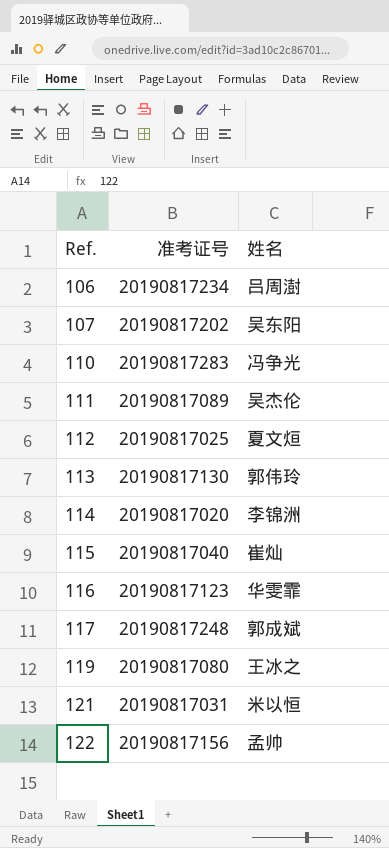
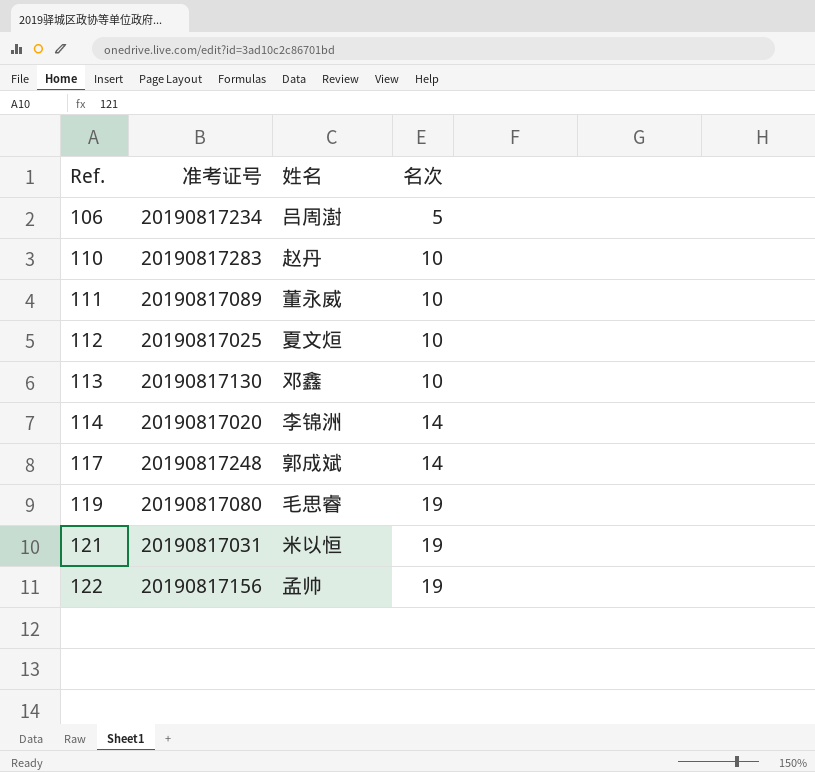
column 名次 | position: none -> 4
row 107: 20190817202 | 吴东阳 -> none
row 115: 20190817040 | 崔灿 -> none
row 116: 20190817123 | 华雯霏 -> none
110 | 姓名: 冯争光 -> 赵丹
111 | 姓名: 吴杰伦 -> 董永威
113 | 姓名: 郭伟玲 -> 邓鑫
119 | 姓名: 王冰之 -> 毛思睿

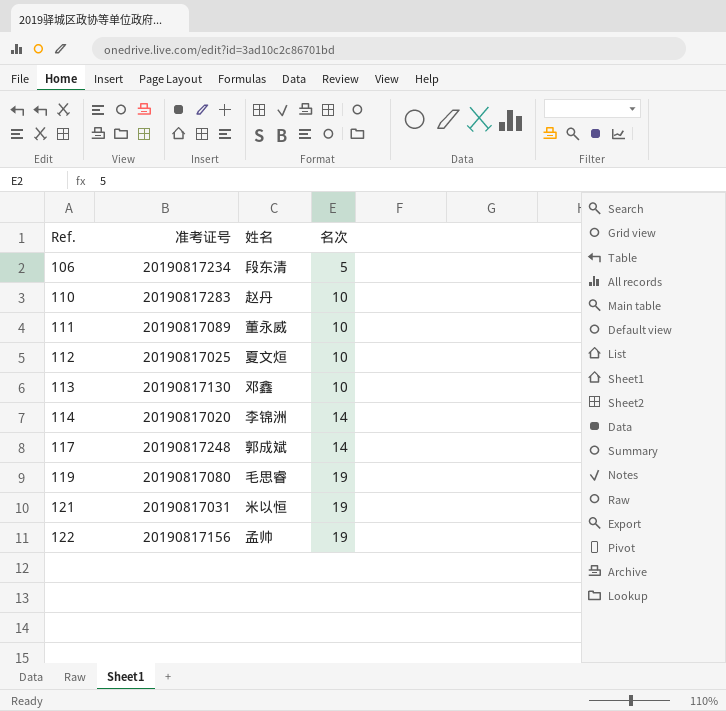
106 | 姓名: 吕周澍 -> 段东清

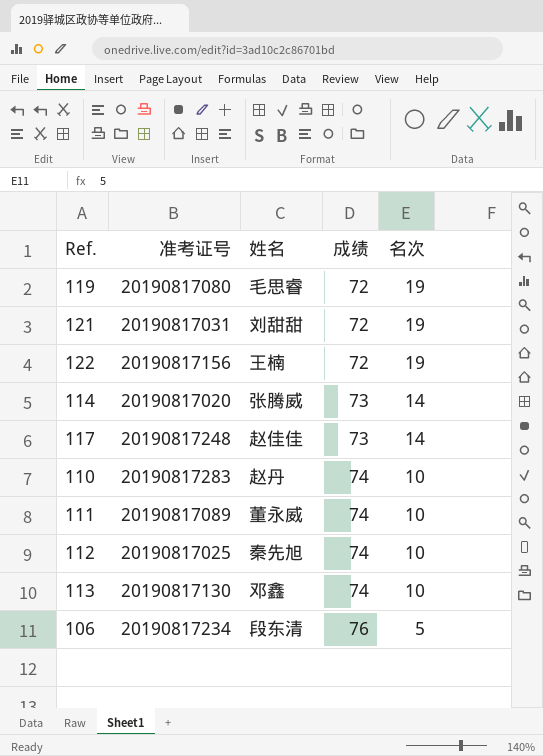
row order: Ref. ascending -> 成绩 ascending
column 成绩 | position: none -> 4
121 | 姓名: 米以恒 -> 刘甜甜
122 | 姓名: 孟帅 -> 王楠
114 | 姓名: 李锦洲 -> 张腾威
117 | 姓名: 郭成斌 -> 赵佳佳
112 | 姓名: 夏文烜 -> 秦先旭

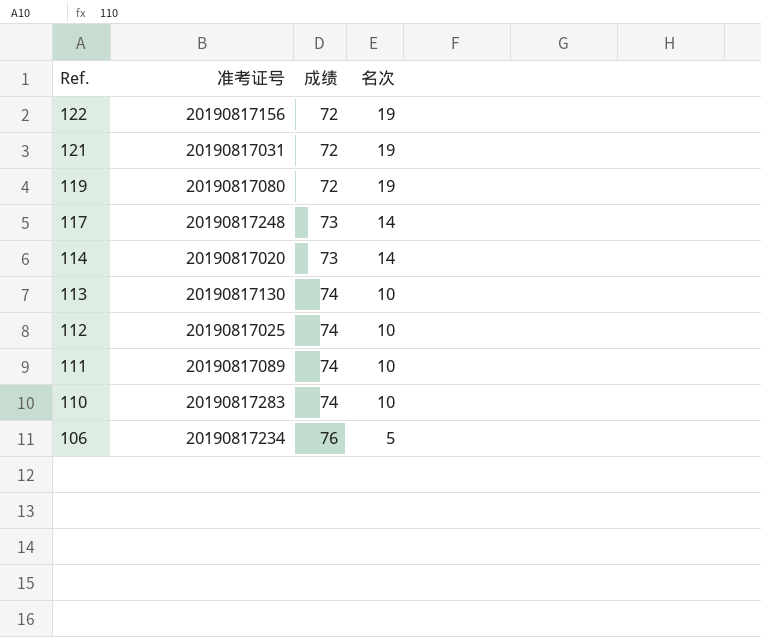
row order: 成绩 ascending -> Ref. descending
column 姓名 | position: 3 -> none

